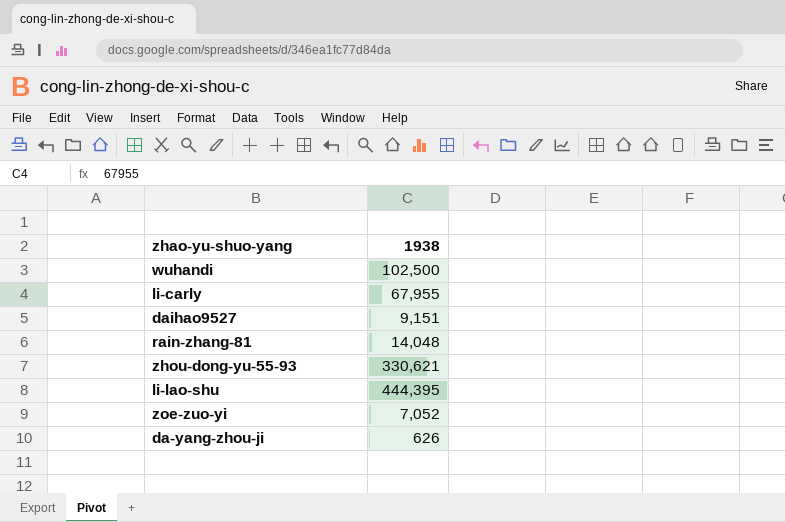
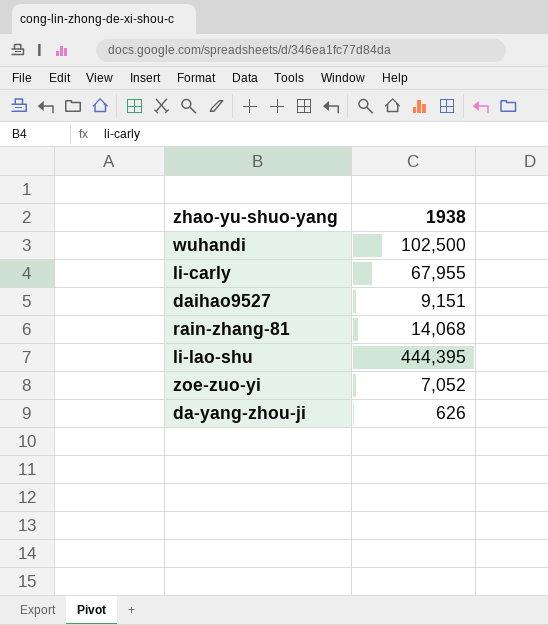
row zhou-dong-yu-55-93: 330,621 -> none
rain-zhang-81 | 1938: 14,048 -> 14,068

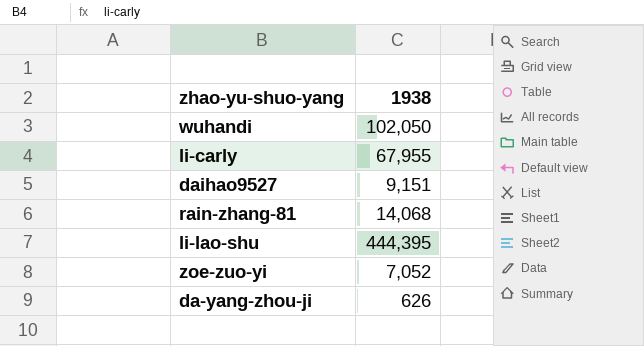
wuhandi | 1938: 102,500 -> 102,050

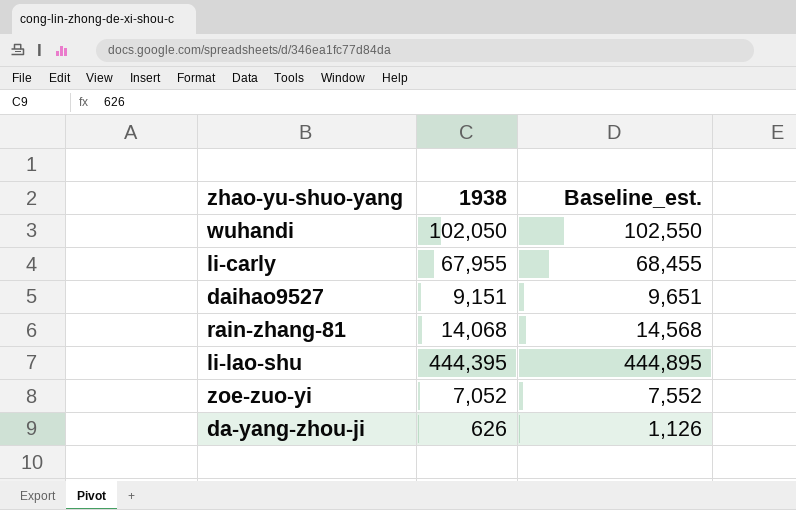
column Baseline_est. | formula: none -> [1938] + 500

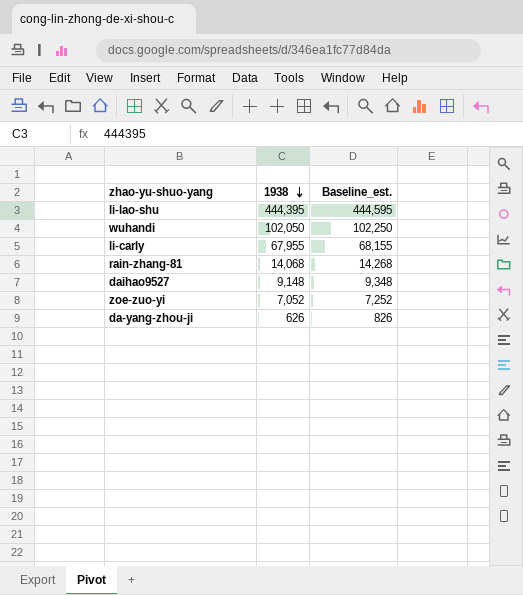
row order: none -> 1938 descending
column Baseline_est. | formula: [1938] + 500 -> [1938] + 200
daihao9527 | 1938: 9,151 -> 9,148

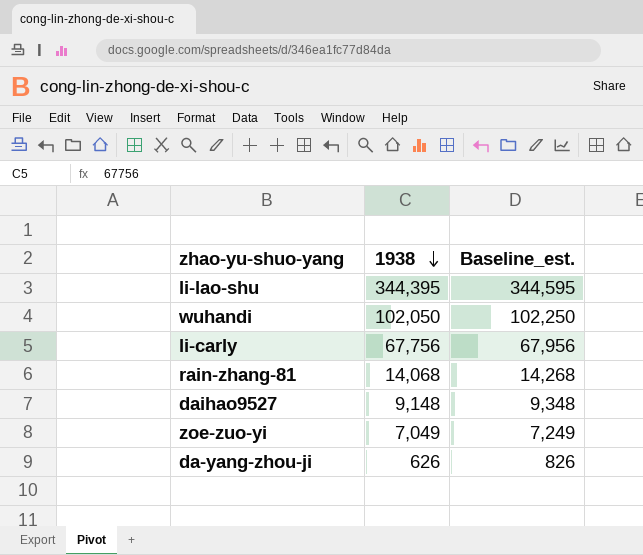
li-lao-shu | 1938: 444,395 -> 344,395
li-lao-shu | Baseline_est.: 444,595 -> 344,595
li-carly | 1938: 67,955 -> 67,756
li-carly | Baseline_est.: 68,155 -> 67,956
zoe-zuo-yi | 1938: 7,052 -> 7,049
zoe-zuo-yi | Baseline_est.: 7,252 -> 7,249

